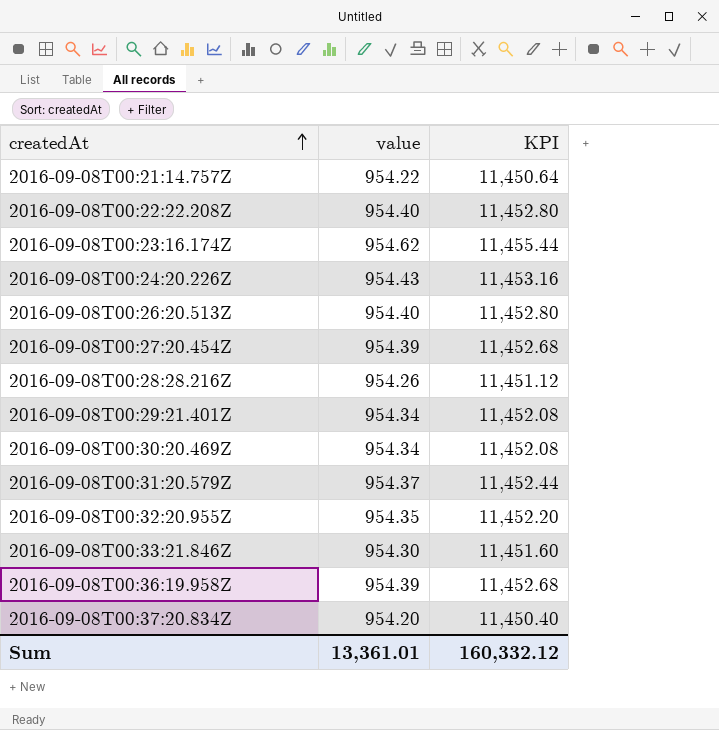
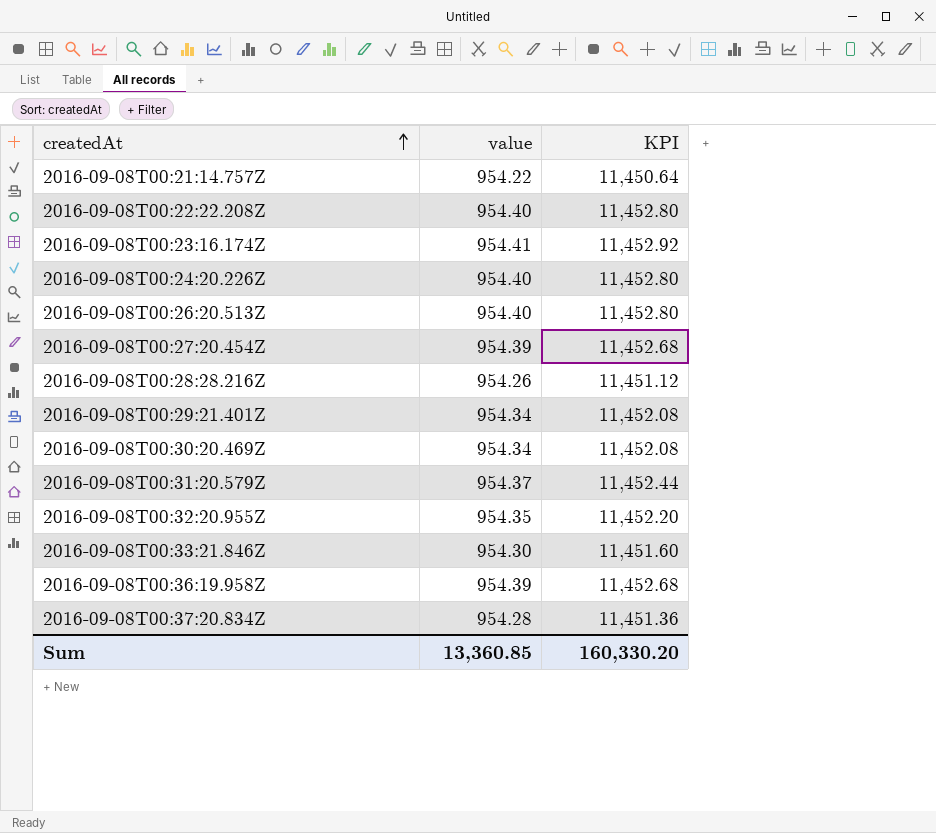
2016-09-08T00:23:16.174Z | value: 954.62 -> 954.41
2016-09-08T00:23:16.174Z | KPI: 11,455.44 -> 11,452.92
2016-09-08T00:24:20.226Z | value: 954.43 -> 954.40
2016-09-08T00:24:20.226Z | KPI: 11,453.16 -> 11,452.80
2016-09-08T00:37:20.834Z | value: 954.20 -> 954.28
2016-09-08T00:37:20.834Z | KPI: 11,450.40 -> 11,451.36
Sum | value: 13,361.01 -> 13,360.85
Sum | KPI: 160,332.12 -> 160,330.20

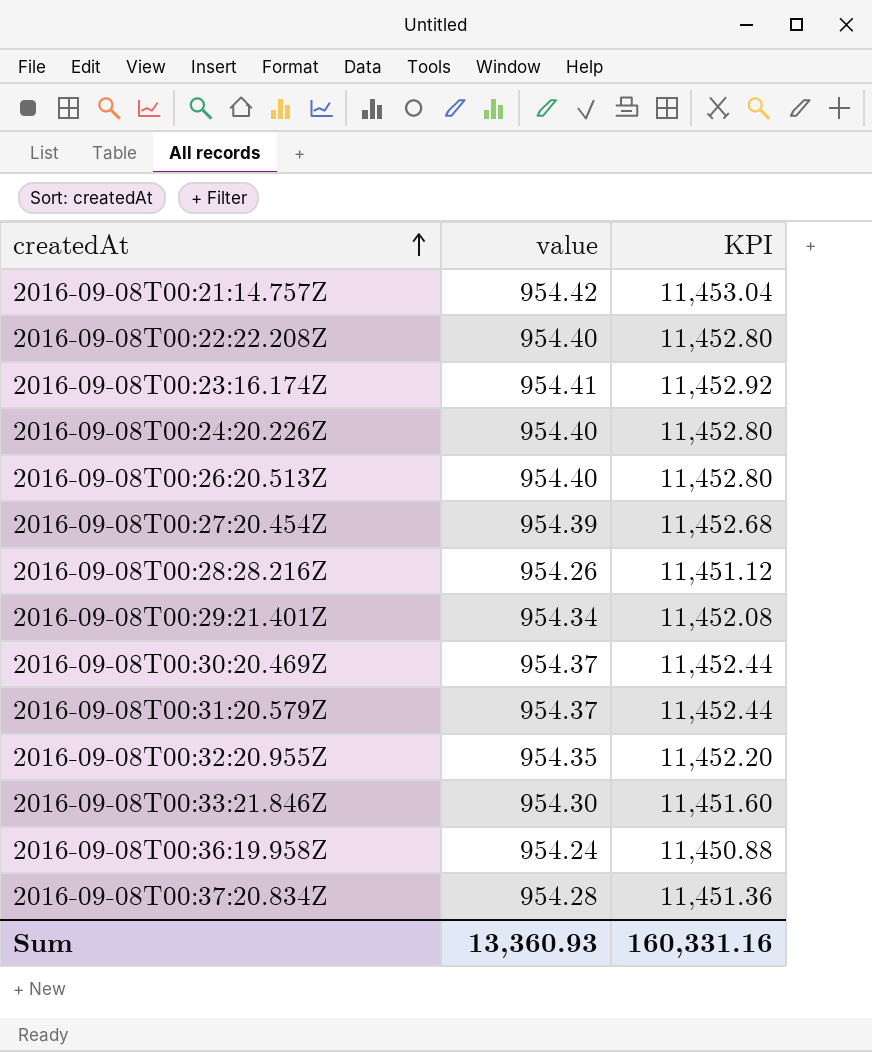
2016-09-08T00:21:14.757Z | value: 954.22 -> 954.42
2016-09-08T00:21:14.757Z | KPI: 11,450.64 -> 11,453.04
2016-09-08T00:30:20.469Z | value: 954.34 -> 954.37
2016-09-08T00:30:20.469Z | KPI: 11,452.08 -> 11,452.44
2016-09-08T00:36:19.958Z | value: 954.39 -> 954.24
2016-09-08T00:36:19.958Z | KPI: 11,452.68 -> 11,450.88
Sum | value: 13,360.85 -> 13,360.93
Sum | KPI: 160,330.20 -> 160,331.16

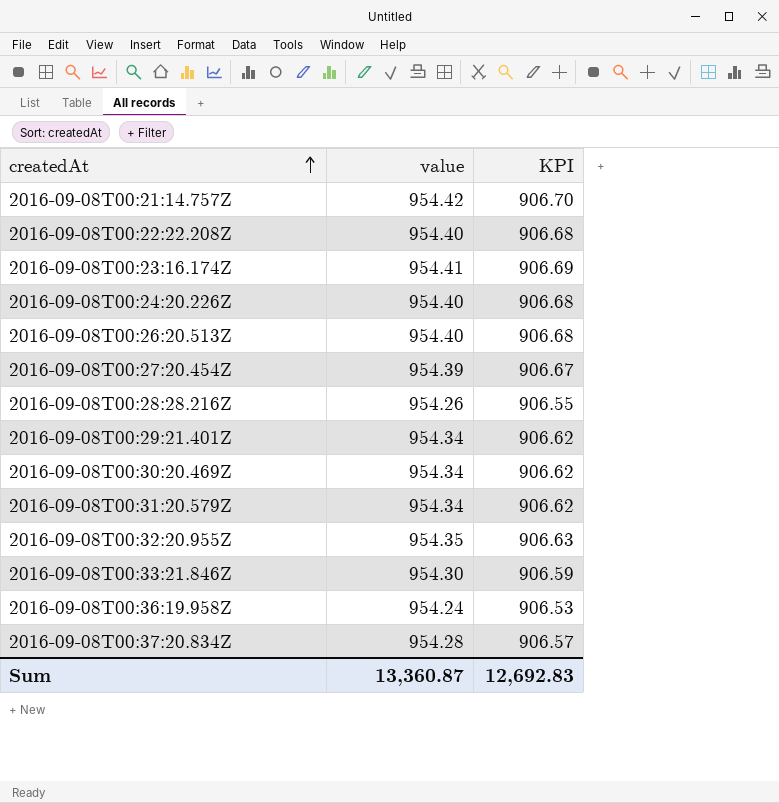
column KPI | formula: [value] * 12 -> [value] * 0.95
2016-09-08T00:30:20.469Z | value: 954.37 -> 954.34
2016-09-08T00:31:20.579Z | value: 954.37 -> 954.34
Sum | value: 13,360.93 -> 13,360.87
Sum | KPI: 160,331.16 -> 12,692.83

